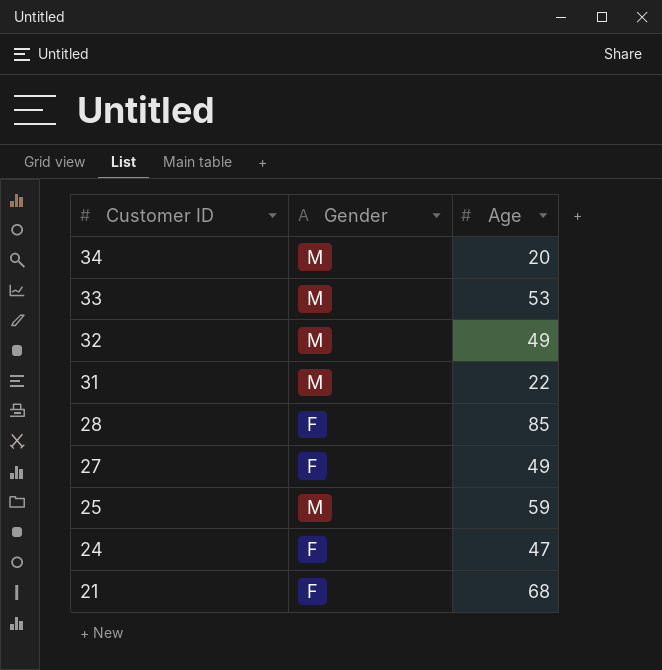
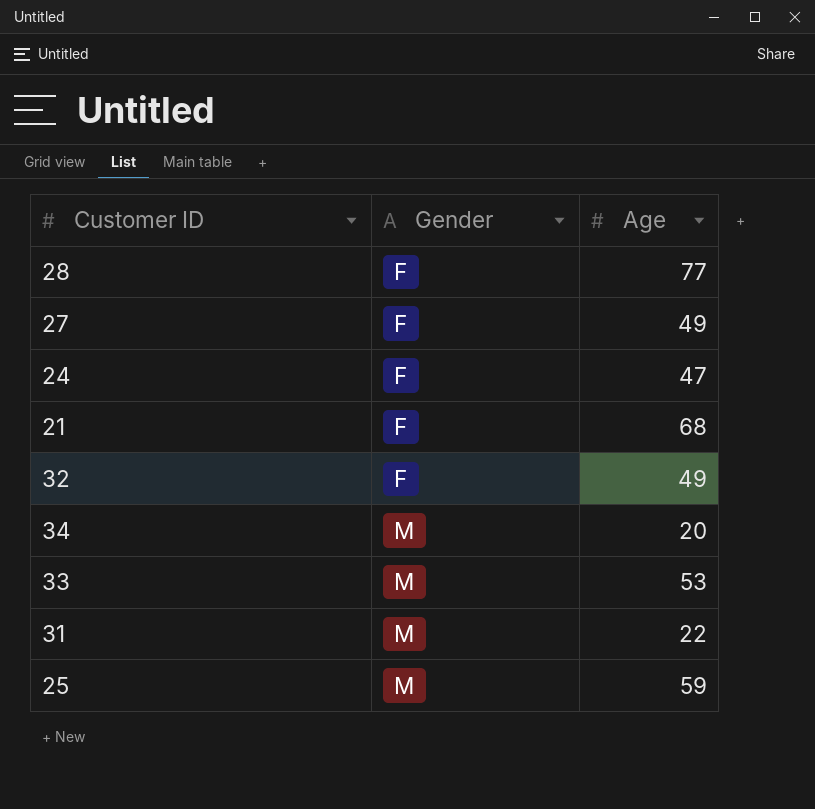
row order: Customer ID descending -> Gender ascending
28 | Age: 85 -> 77
32 | Gender: M -> F

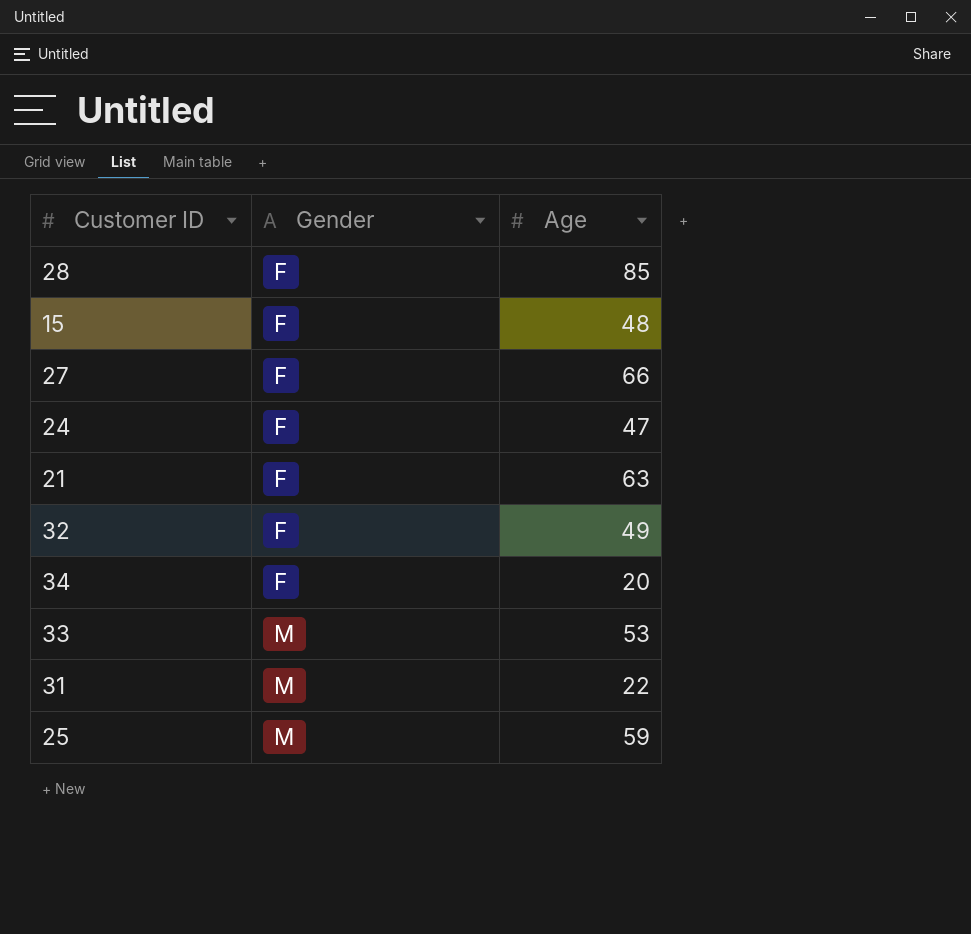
28 | Age: 77 -> 85
row 15: none -> F | 48
27 | Age: 49 -> 66
21 | Age: 68 -> 63
34 | Gender: M -> F

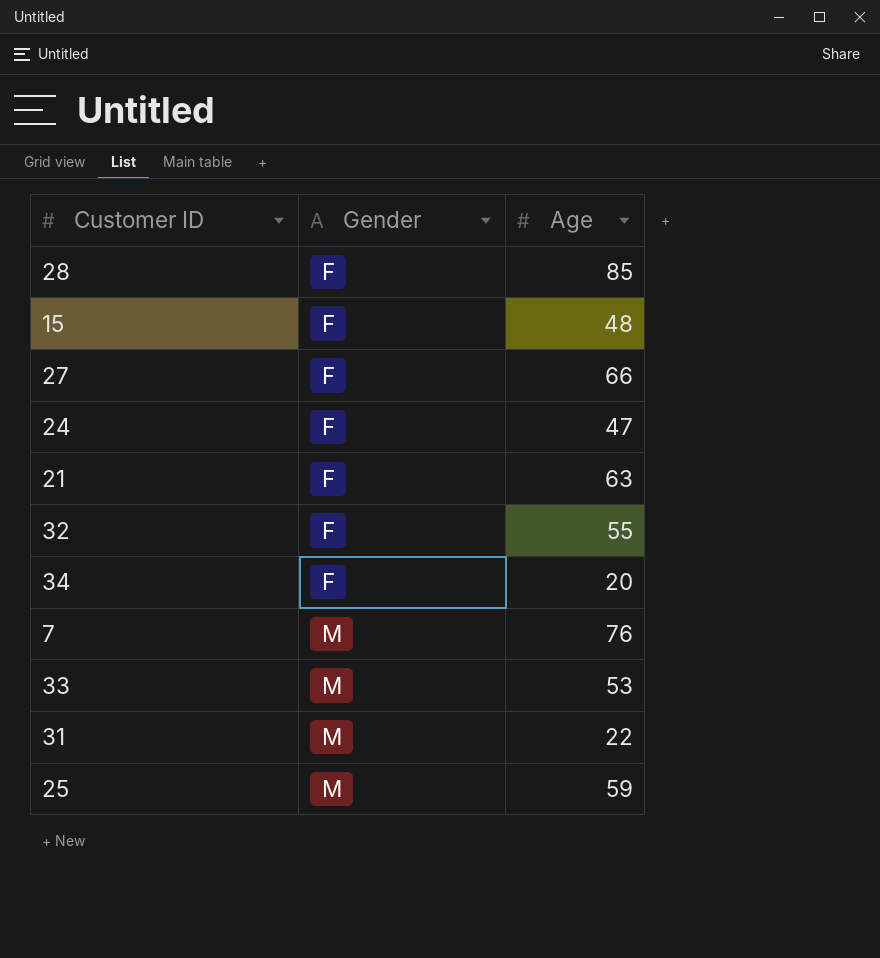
32 | Age: 49 -> 55
row 7: none -> M | 76

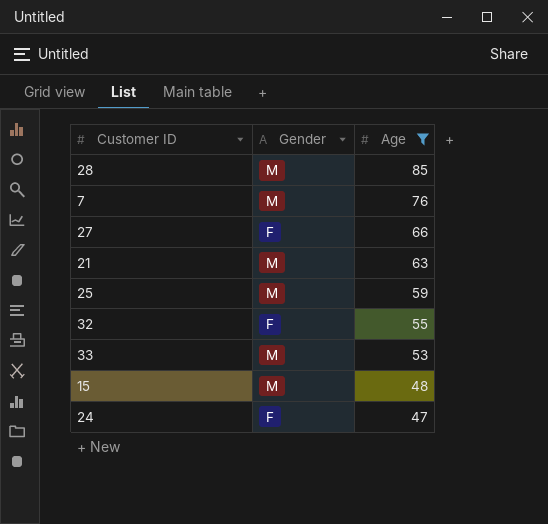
filter: none -> Age >= 47
row order: Gender ascending -> Age descending
28 | Gender: F -> M
21 | Gender: F -> M
15 | Gender: F -> M

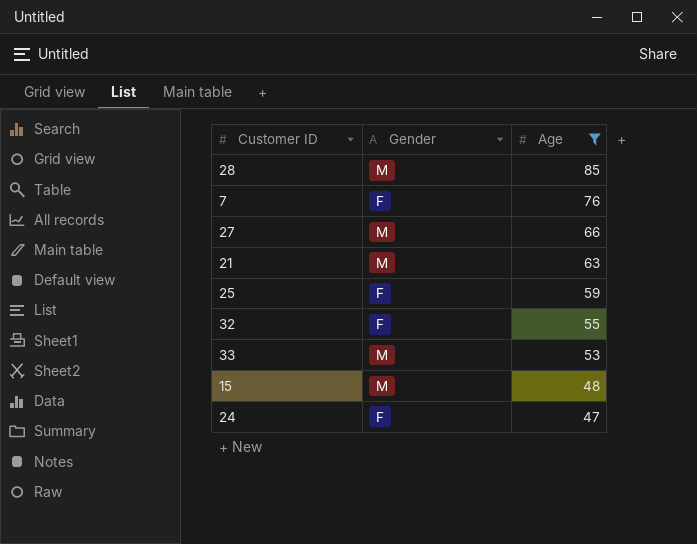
7 | Gender: M -> F
27 | Gender: F -> M
25 | Gender: M -> F

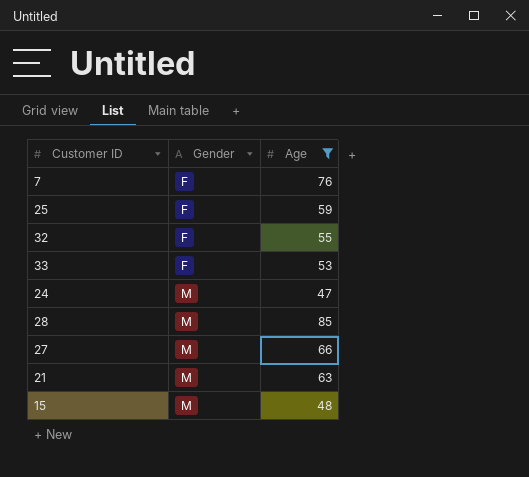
row order: Age descending -> Gender ascending
33 | Gender: M -> F
24 | Gender: F -> M

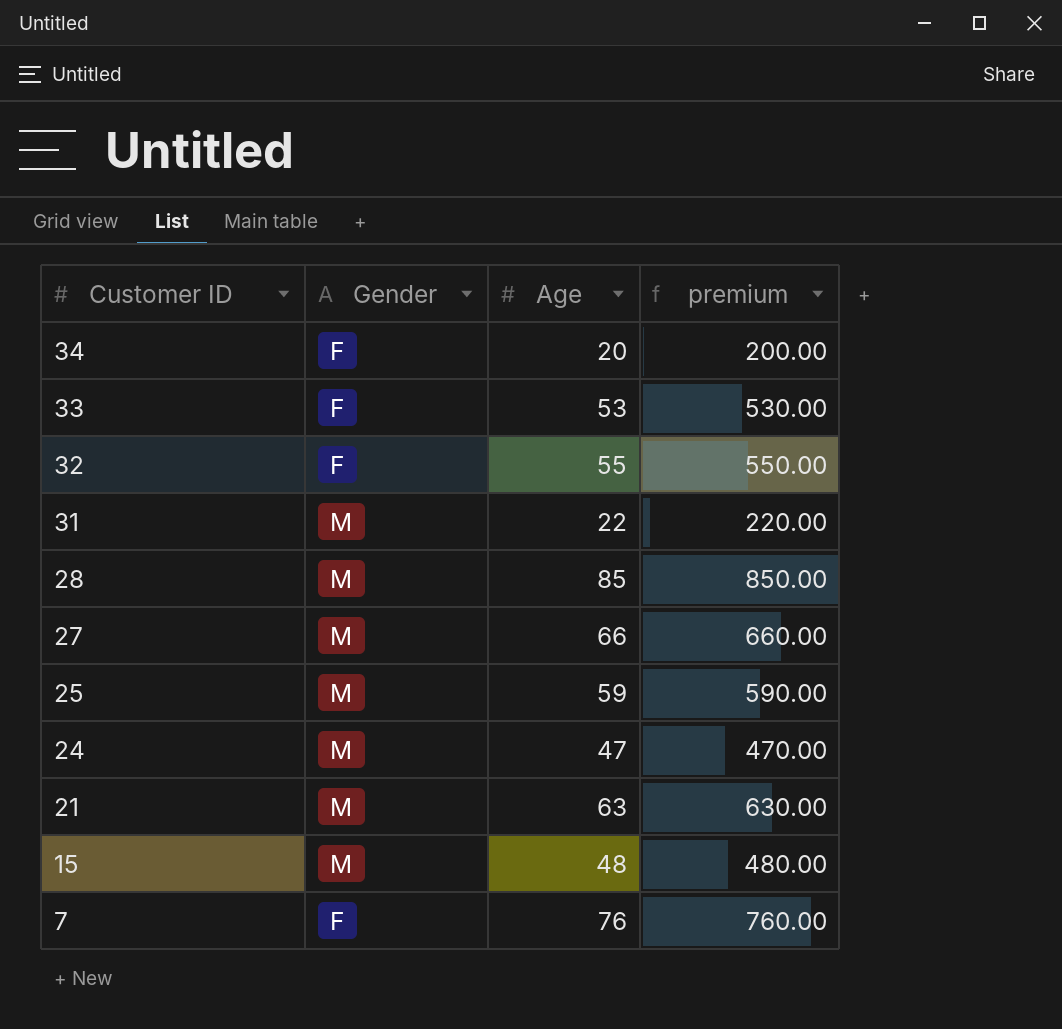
filter: Age >= 47 -> none
row order: Gender ascending -> Customer ID descending
column premium | formula: none -> [Age] * 10
25 | Gender: F -> M

